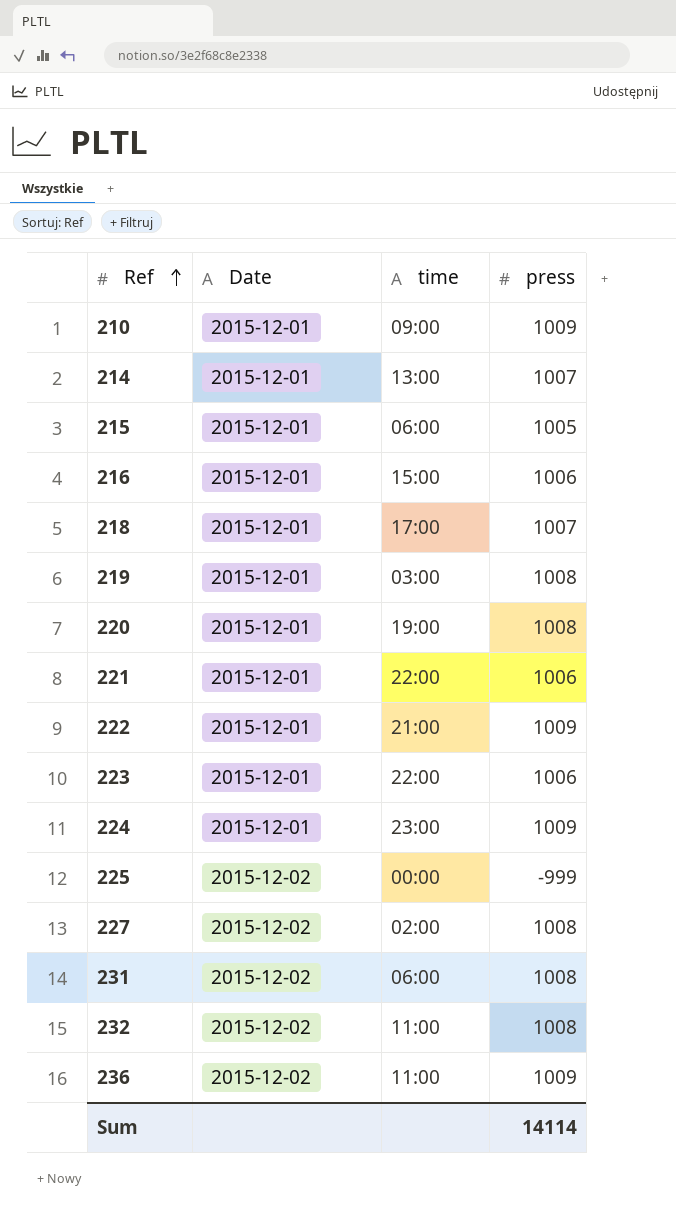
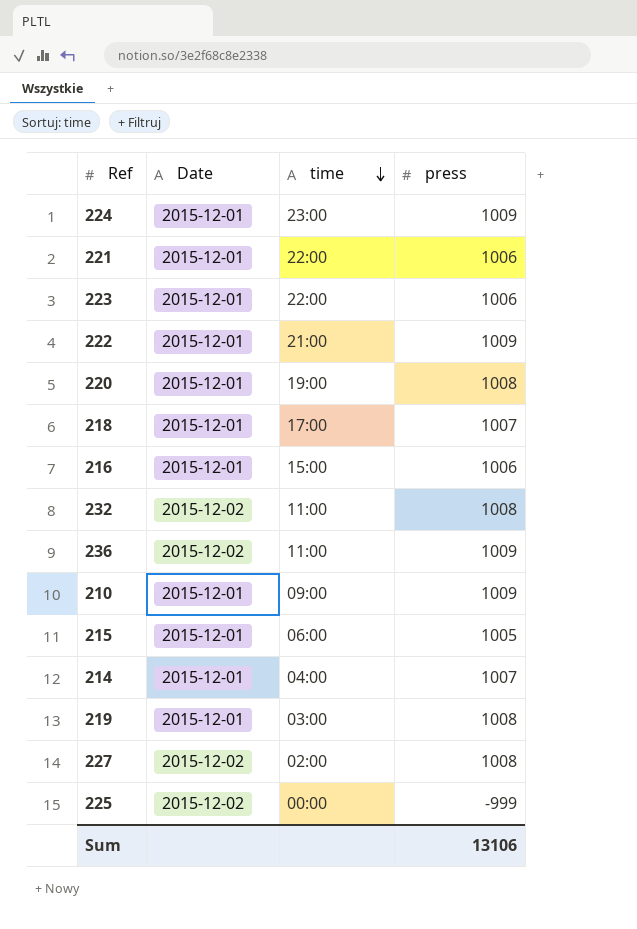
row order: Ref ascending -> time descending
row 231: 2015-12-02 | 06:00 | 1008 -> none
214 | time: 13:00 -> 04:00
Sum | press: 14114 -> 13106

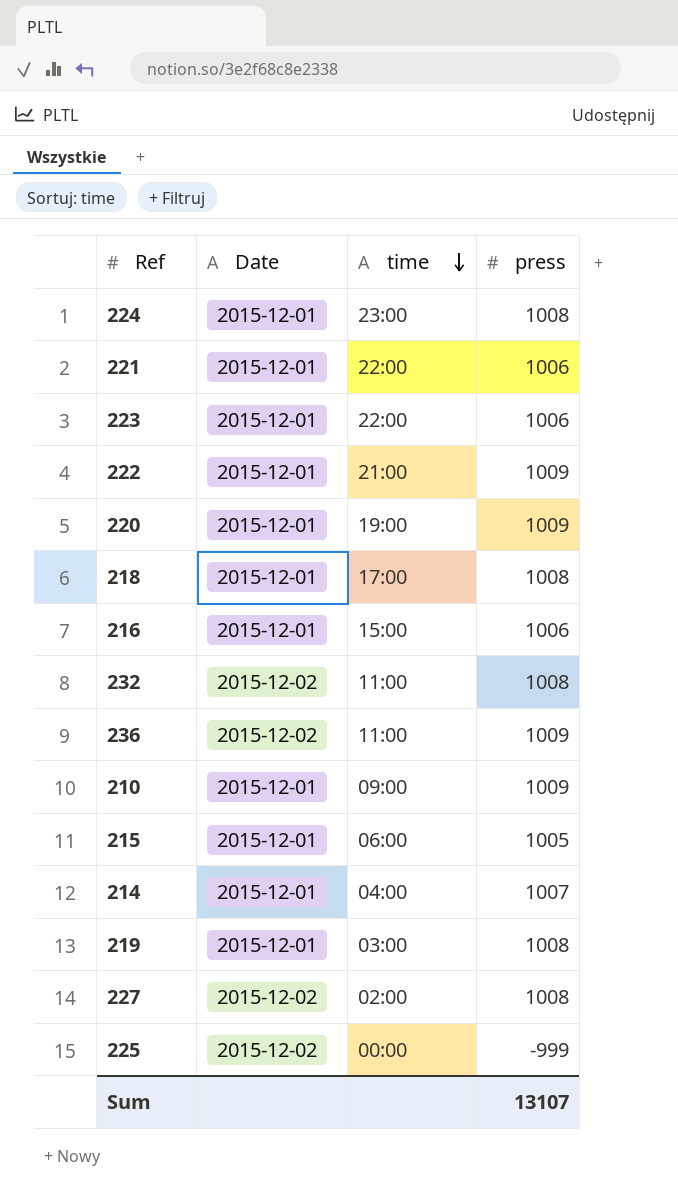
224 | press: 1009 -> 1008
220 | press: 1008 -> 1009
218 | press: 1007 -> 1008
Sum | press: 13106 -> 13107

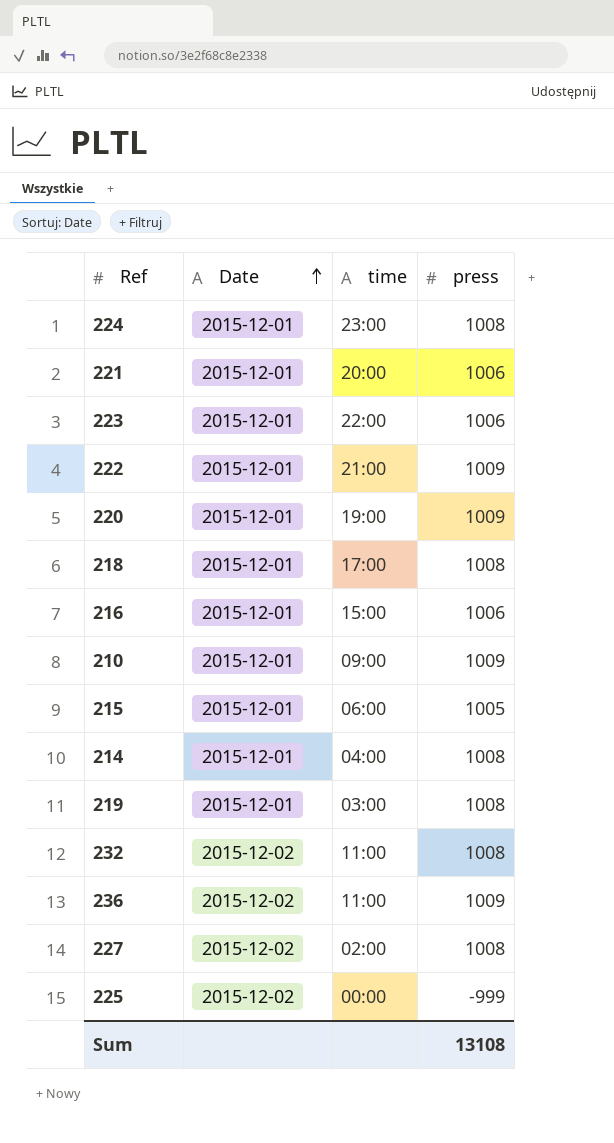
row order: time descending -> Date ascending
221 | time: 22:00 -> 20:00
214 | press: 1007 -> 1008
Sum | press: 13107 -> 13108

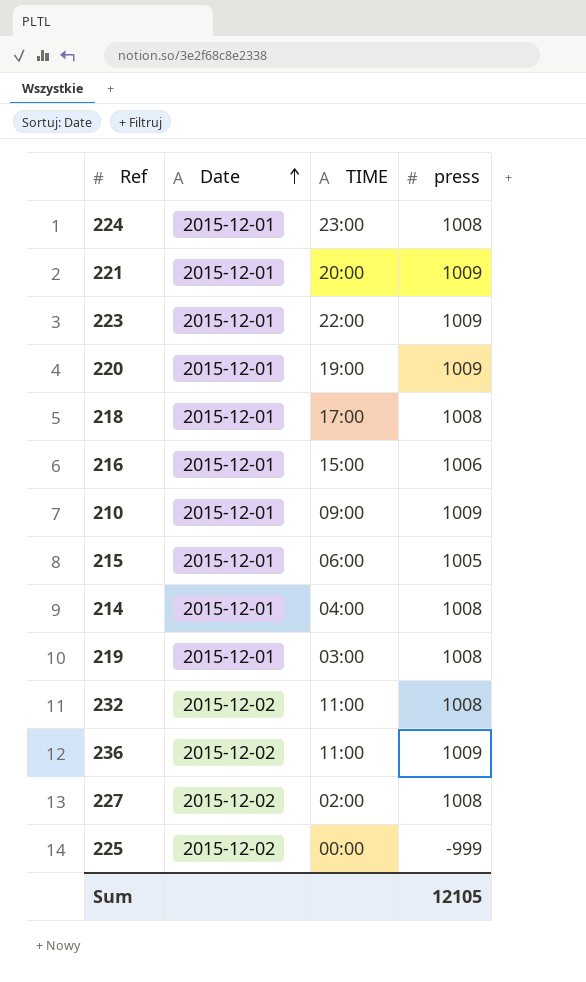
column name: time -> TIME
row 222: 2015-12-01 | 21:00 | 1009 -> none
221 | press: 1006 -> 1009
223 | press: 1006 -> 1009
Sum | press: 13108 -> 12105

